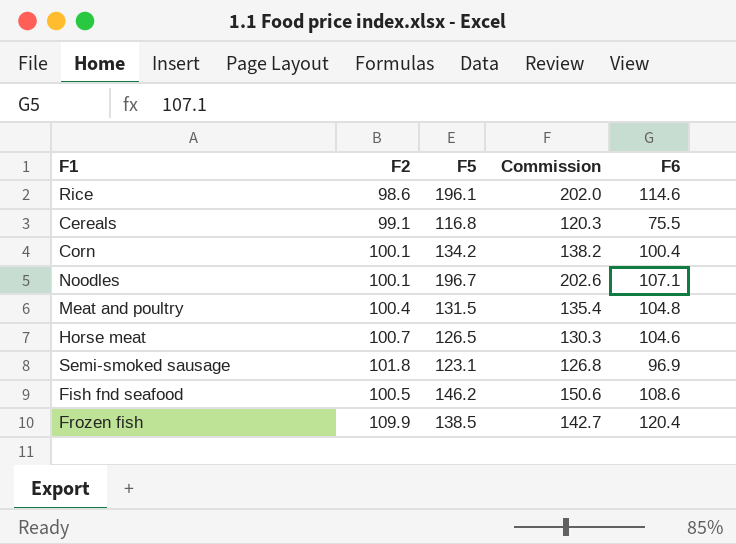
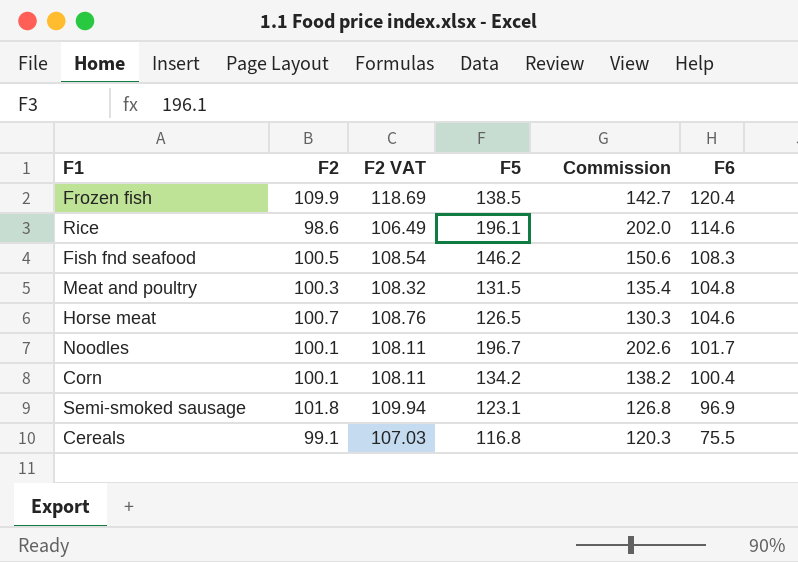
row order: none -> F6 descending
column F2 VAT | formula: none -> [F2] * 1.08
Fish fnd seafood | F6: 108.6 -> 108.3
Meat and poultry | F2: 100.4 -> 100.3
Noodles | F6: 107.1 -> 101.7

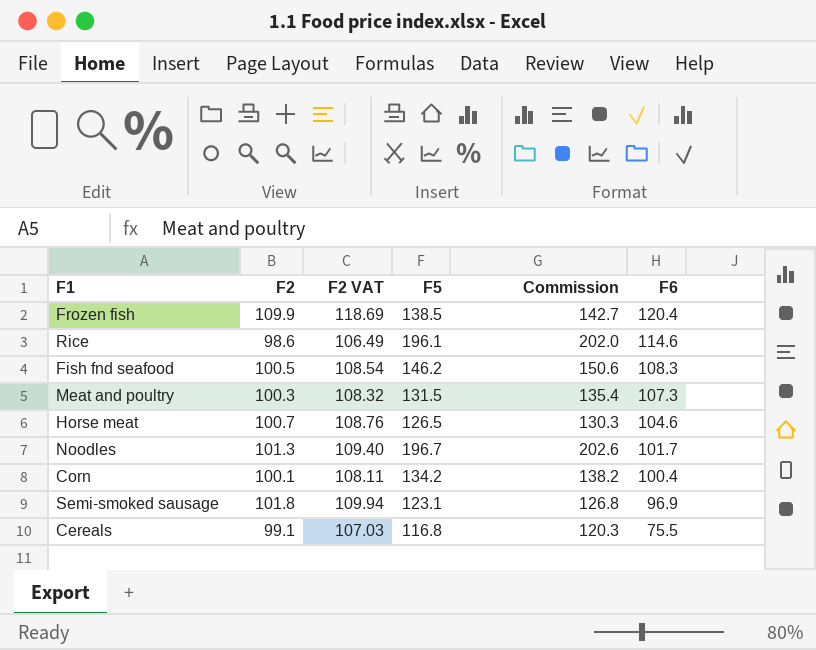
Meat and poultry | F6: 104.8 -> 107.3
Noodles | F2: 100.1 -> 101.3
Noodles | F2 VAT: 108.11 -> 109.40

